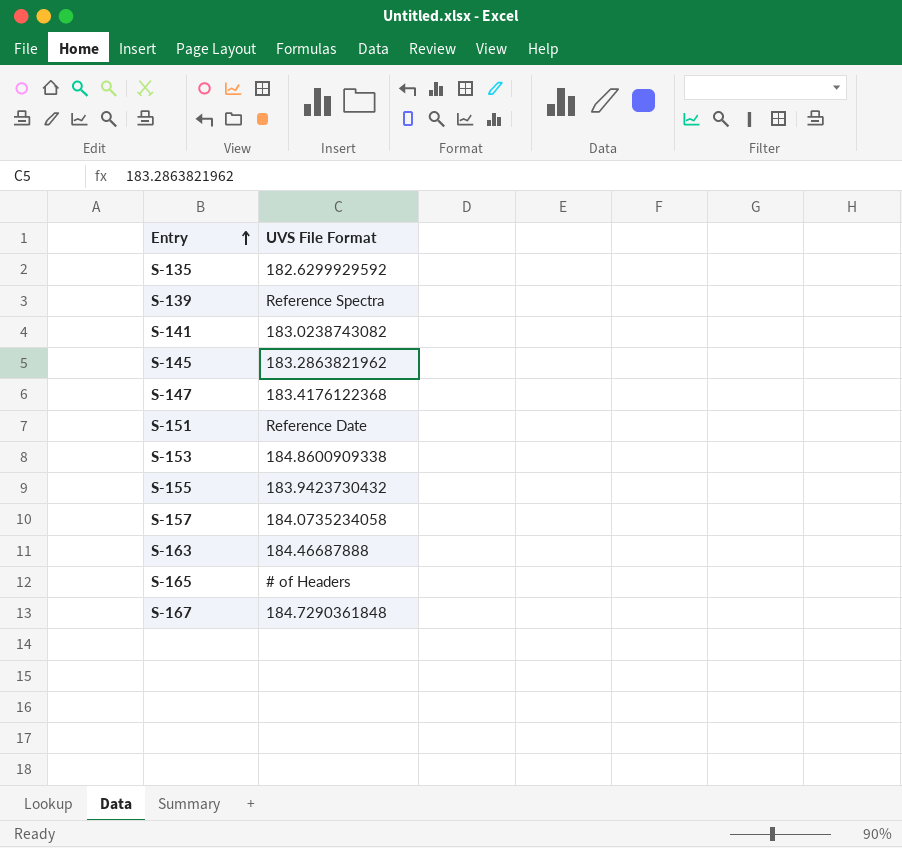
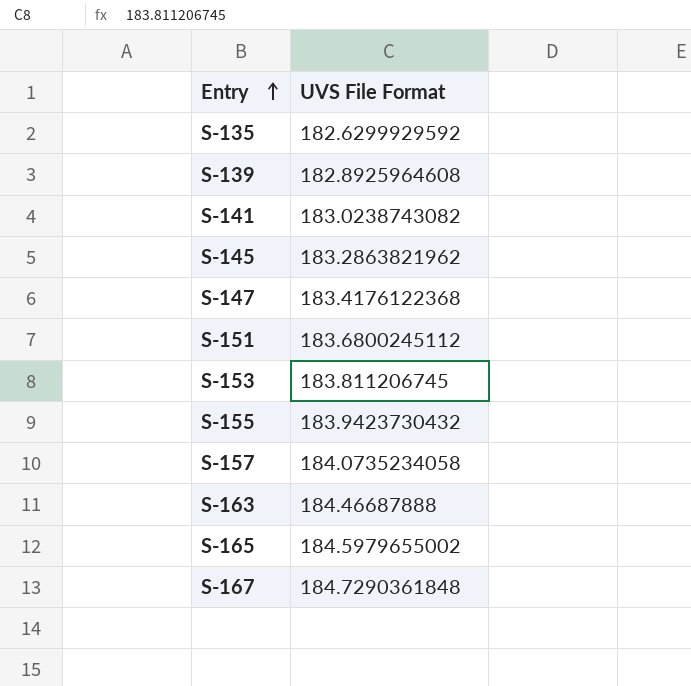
S-139 | UVS File Format: Reference Spectra -> 182.8925964608
S-151 | UVS File Format: Reference Date -> 183.6800245112
S-153 | UVS File Format: 184.8600909338 -> 183.811206745
S-165 | UVS File Format: # of Headers -> 184.5979655002

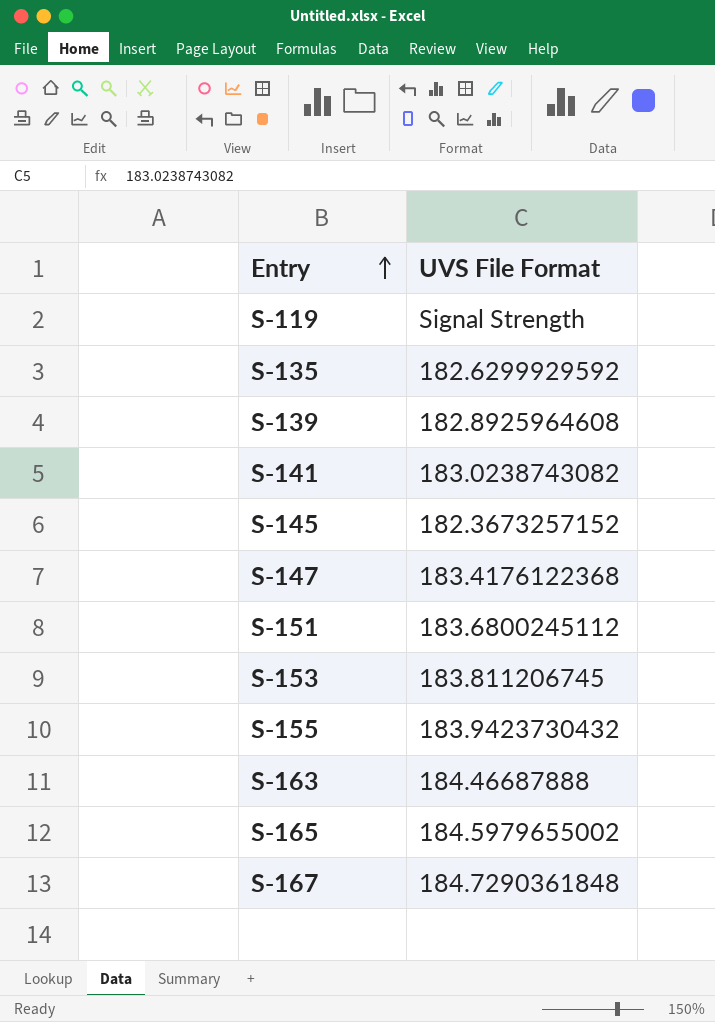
row S-157: 184.0735234058 -> none
row S-119: none -> Signal Strength
S-145 | UVS File Format: 183.2863821962 -> 182.3673257152

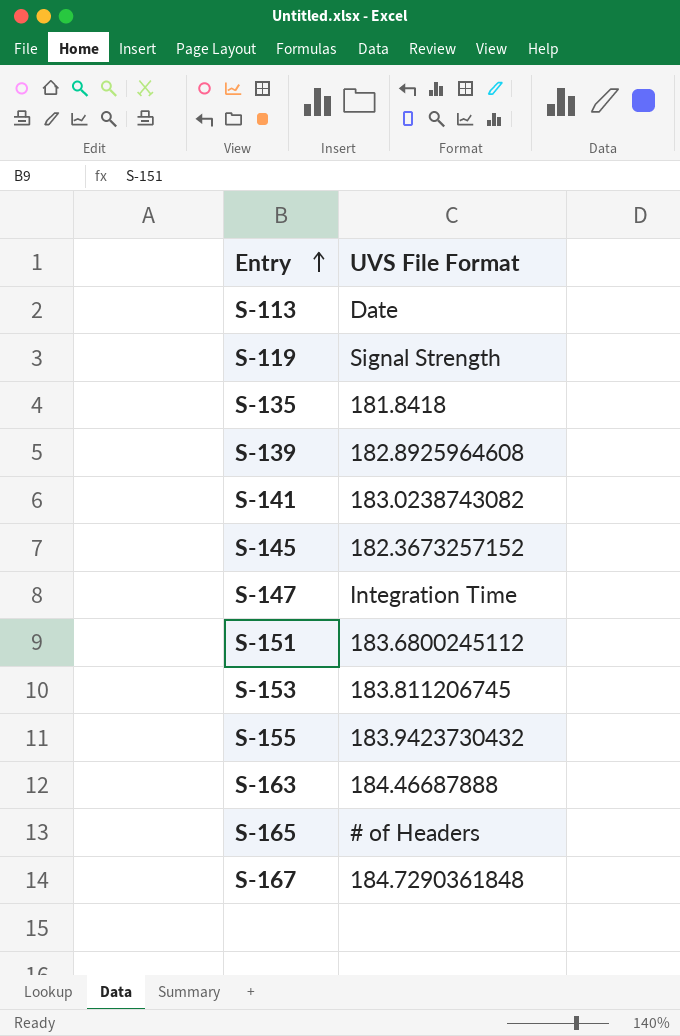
row S-113: none -> Date
S-135 | UVS File Format: 182.6299929592 -> 181.8418
S-147 | UVS File Format: 183.4176122368 -> Integration Time
S-165 | UVS File Format: 184.5979655002 -> # of Headers

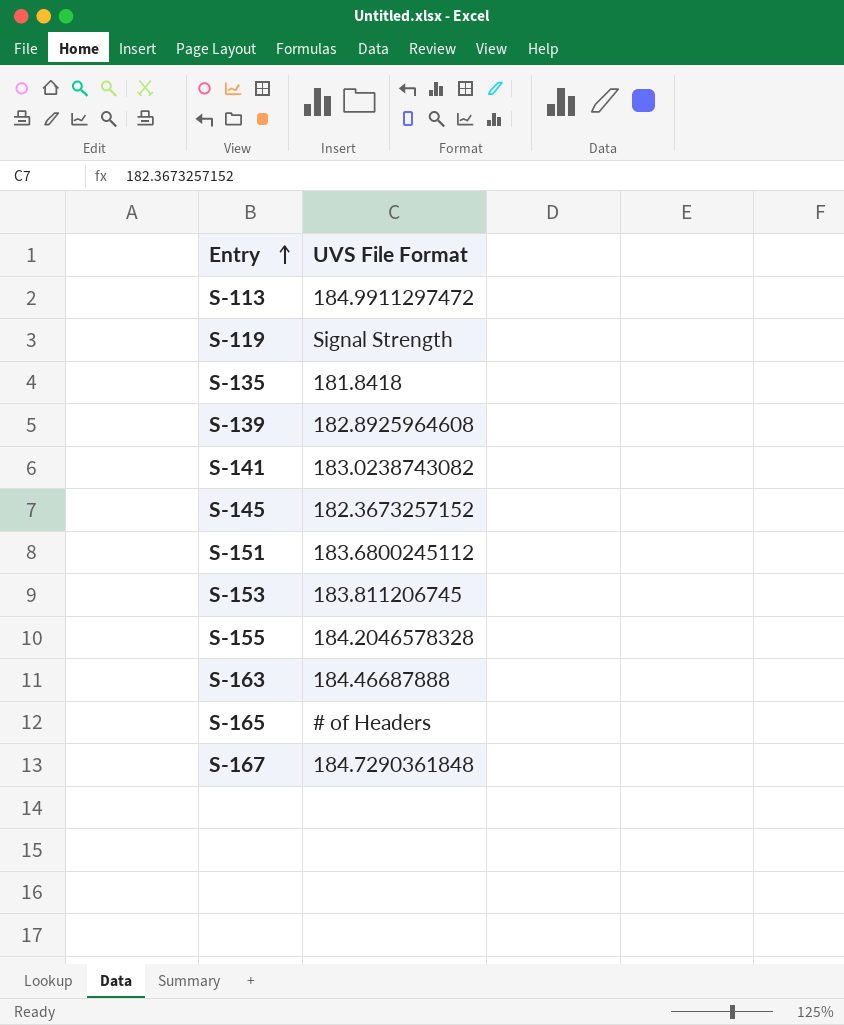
row S-147: Integration Time -> none
S-113 | UVS File Format: Date -> 184.9911297472
S-155 | UVS File Format: 183.9423730432 -> 184.2046578328

